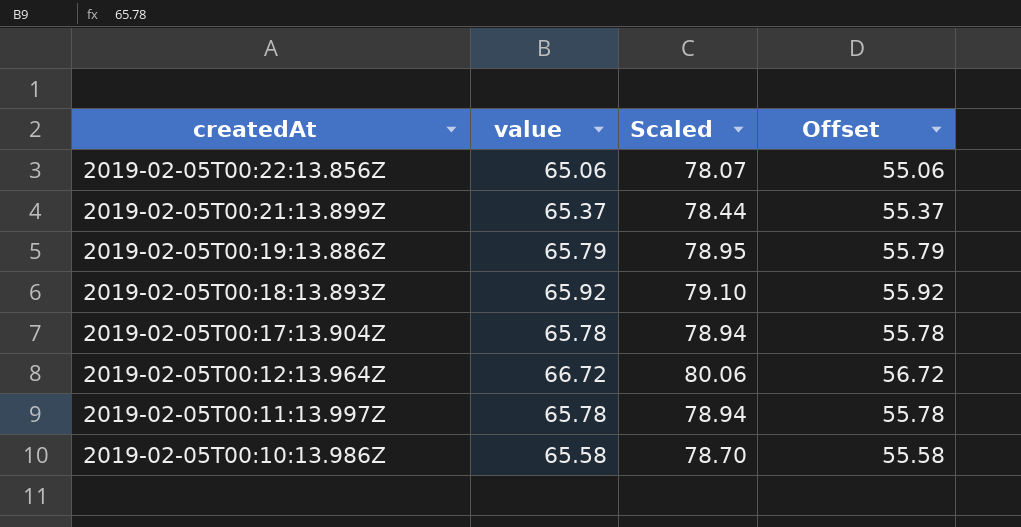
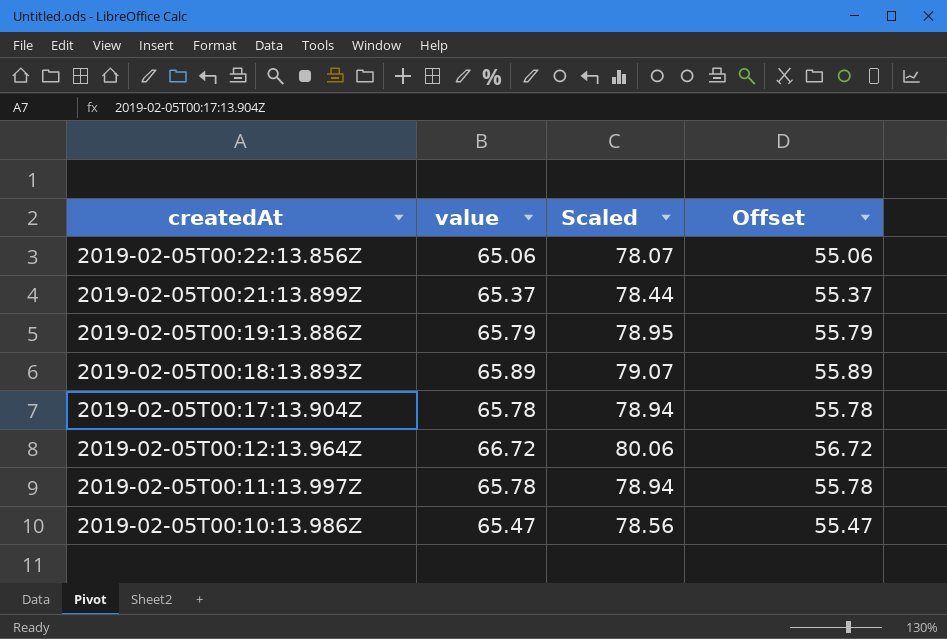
2019-02-05T00:18:13.893Z | value: 65.92 -> 65.89
2019-02-05T00:18:13.893Z | Scaled: 79.10 -> 79.07
2019-02-05T00:18:13.893Z | Offset: 55.92 -> 55.89
2019-02-05T00:10:13.986Z | value: 65.58 -> 65.47
2019-02-05T00:10:13.986Z | Scaled: 78.70 -> 78.56
2019-02-05T00:10:13.986Z | Offset: 55.58 -> 55.47

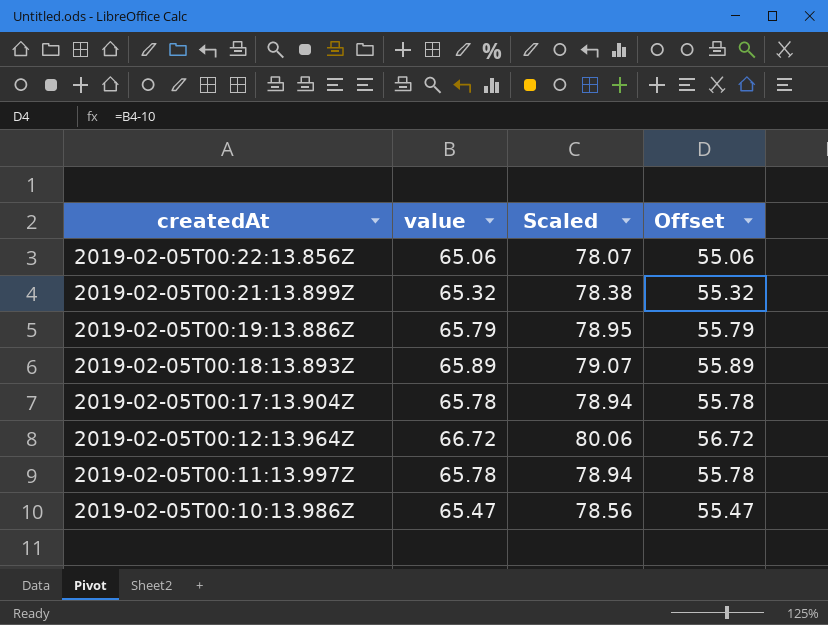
2019-02-05T00:21:13.899Z | value: 65.37 -> 65.32
2019-02-05T00:21:13.899Z | Scaled: 78.44 -> 78.38
2019-02-05T00:21:13.899Z | Offset: 55.37 -> 55.32

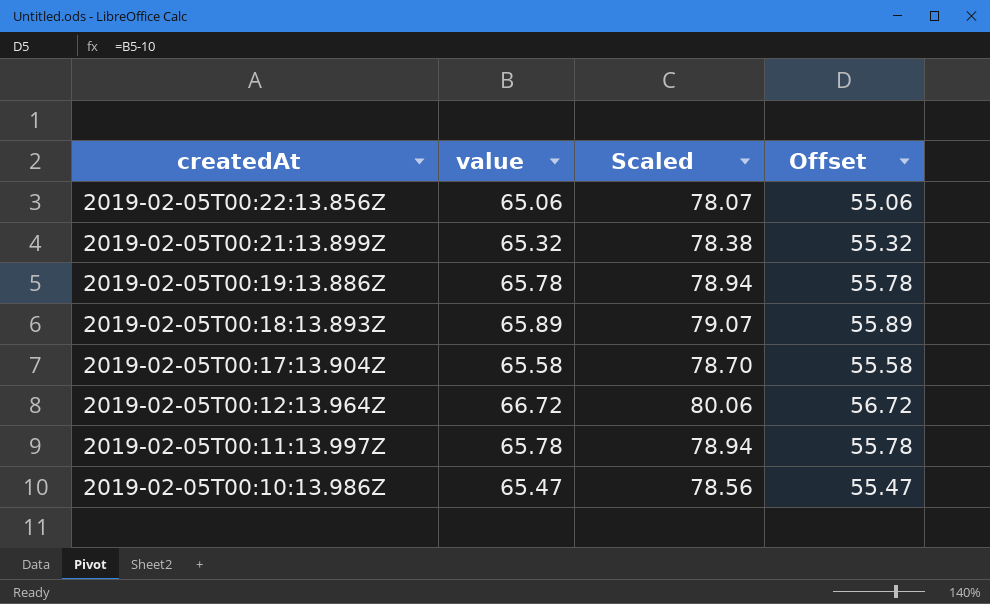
2019-02-05T00:19:13.886Z | value: 65.79 -> 65.78
2019-02-05T00:19:13.886Z | Scaled: 78.95 -> 78.94
2019-02-05T00:19:13.886Z | Offset: 55.79 -> 55.78
2019-02-05T00:17:13.904Z | value: 65.78 -> 65.58
2019-02-05T00:17:13.904Z | Scaled: 78.94 -> 78.70
2019-02-05T00:17:13.904Z | Offset: 55.78 -> 55.58

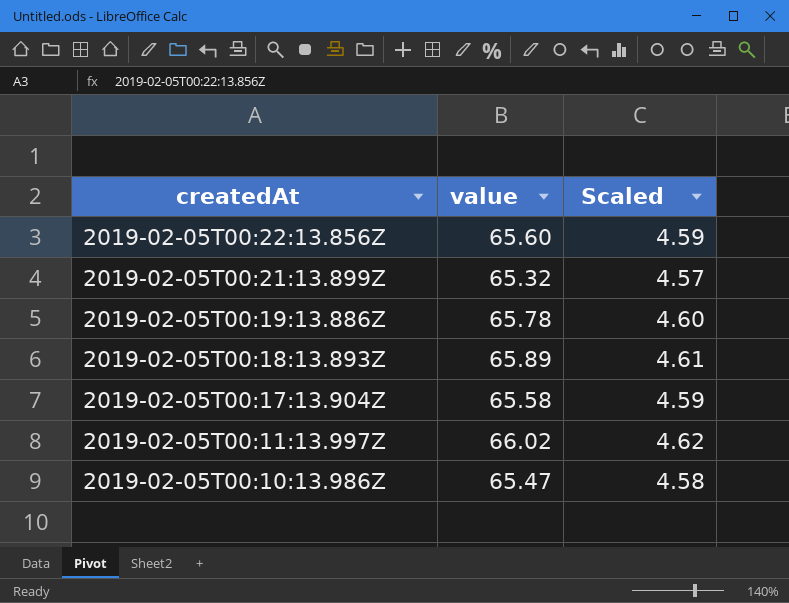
column Offset | formula: [value] - 10 -> none
column Scaled | formula: [value] * 1.2 -> [value] * 0.07
row 2019-02-05T00:12:13.964Z: 66.72 | 80.06 | 56.72 -> none
2019-02-05T00:22:13.856Z | value: 65.06 -> 65.60
2019-02-05T00:11:13.997Z | value: 65.78 -> 66.02

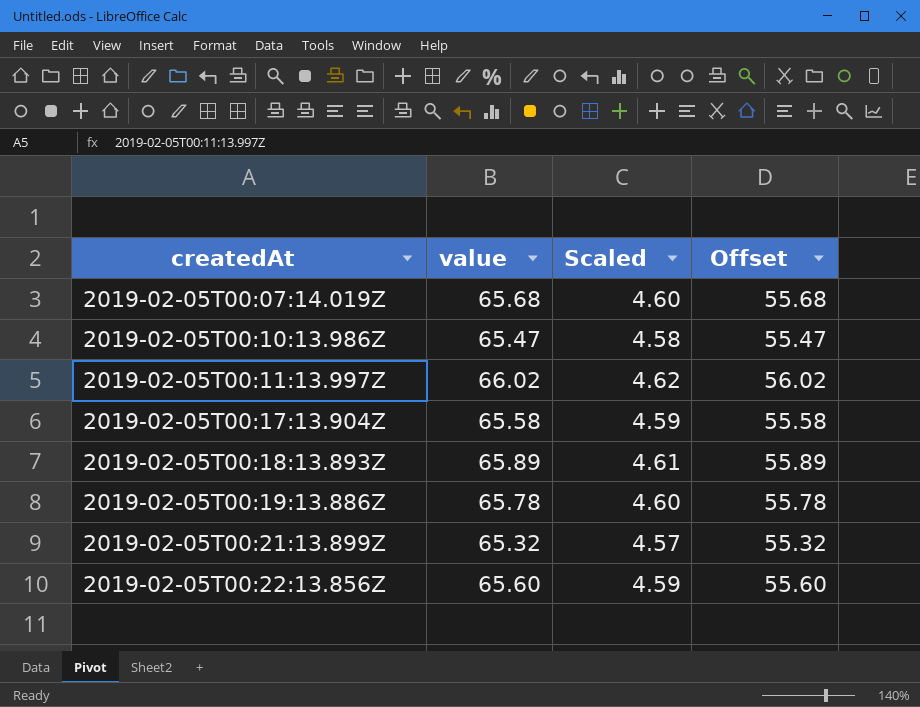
row order: createdAt descending -> createdAt ascending
column Offset | formula: none -> [value] - 10
row 2019-02-05T00:07:14.019Z: none -> 65.68 | 4.60 | 55.68

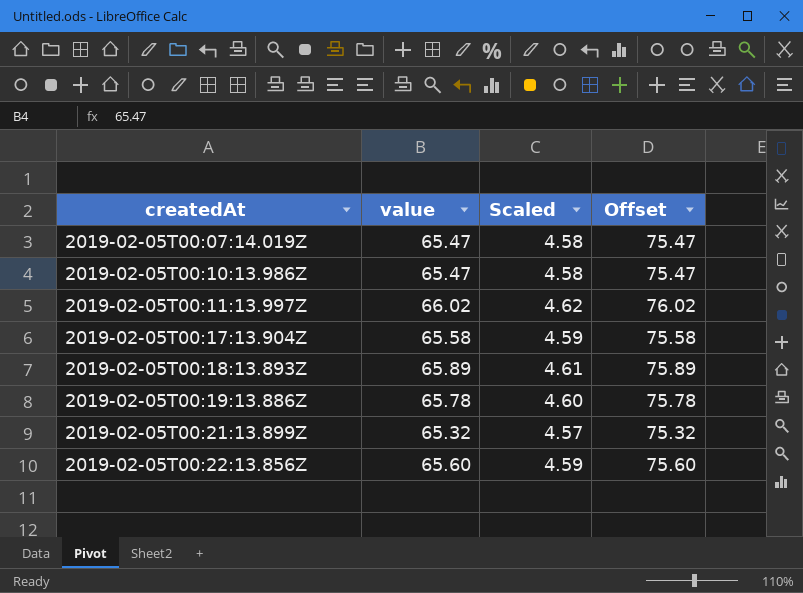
column Offset | formula: [value] - 10 -> [value] + 10
2019-02-05T00:07:14.019Z | value: 65.68 -> 65.47
2019-02-05T00:07:14.019Z | Scaled: 4.60 -> 4.58

